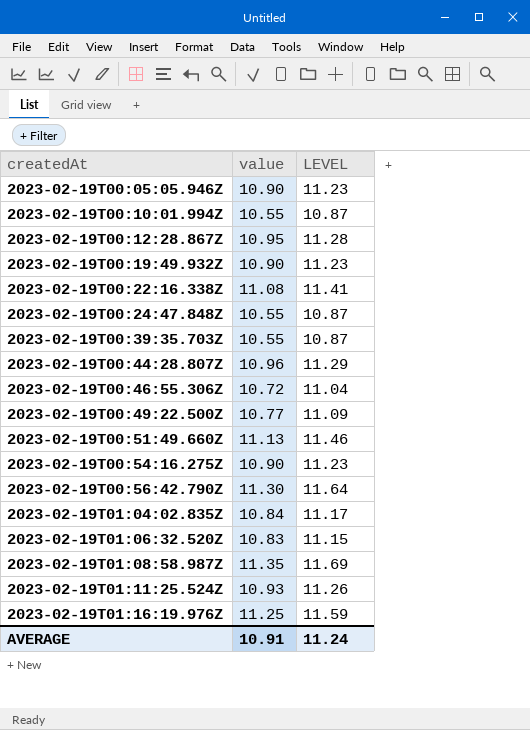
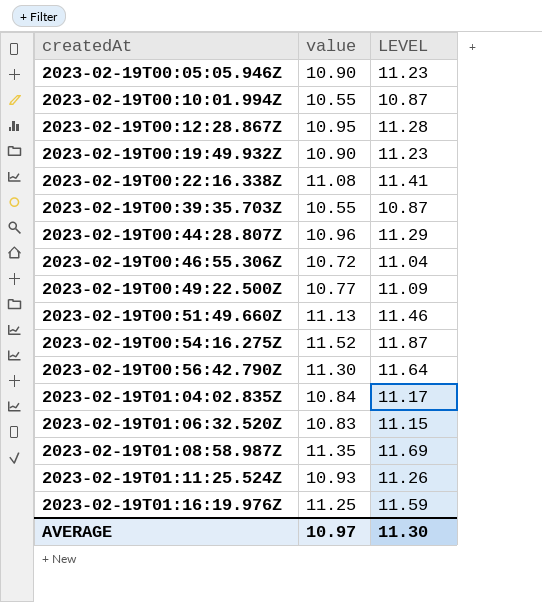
row 2023-02-19T00:24:47.848Z: 10.55 | 10.87 -> none
2023-02-19T00:54:16.275Z | value: 10.90 -> 11.52
2023-02-19T00:54:16.275Z | LEVEL: 11.23 -> 11.87
AVERAGE | value: 10.91 -> 10.97
AVERAGE | LEVEL: 11.24 -> 11.30

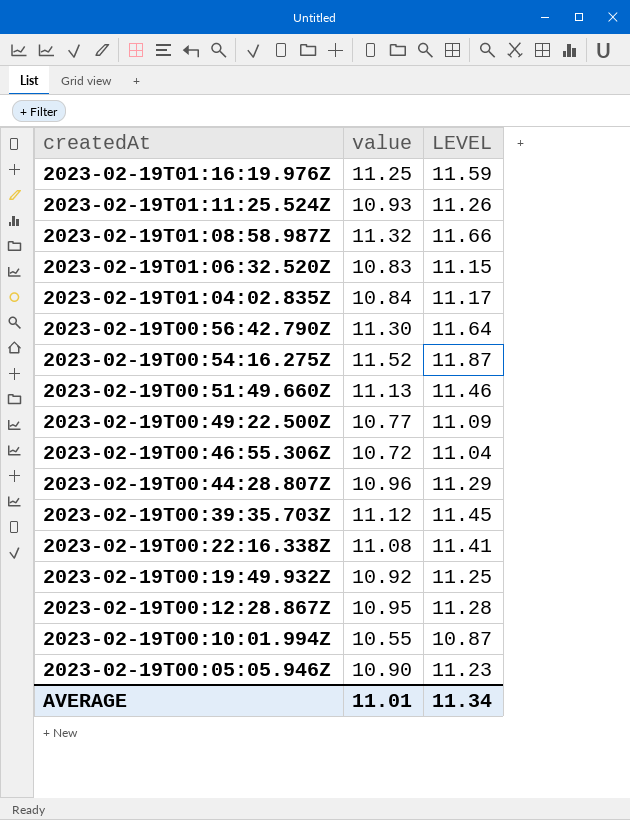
row order: createdAt ascending -> createdAt descending
2023-02-19T01:08:58.987Z | value: 11.35 -> 11.32
2023-02-19T01:08:58.987Z | LEVEL: 11.69 -> 11.66
2023-02-19T00:39:35.703Z | value: 10.55 -> 11.12
2023-02-19T00:39:35.703Z | LEVEL: 10.87 -> 11.45
2023-02-19T00:19:49.932Z | value: 10.90 -> 10.92
2023-02-19T00:19:49.932Z | LEVEL: 11.23 -> 11.25
AVERAGE | value: 10.97 -> 11.01
AVERAGE | LEVEL: 11.30 -> 11.34

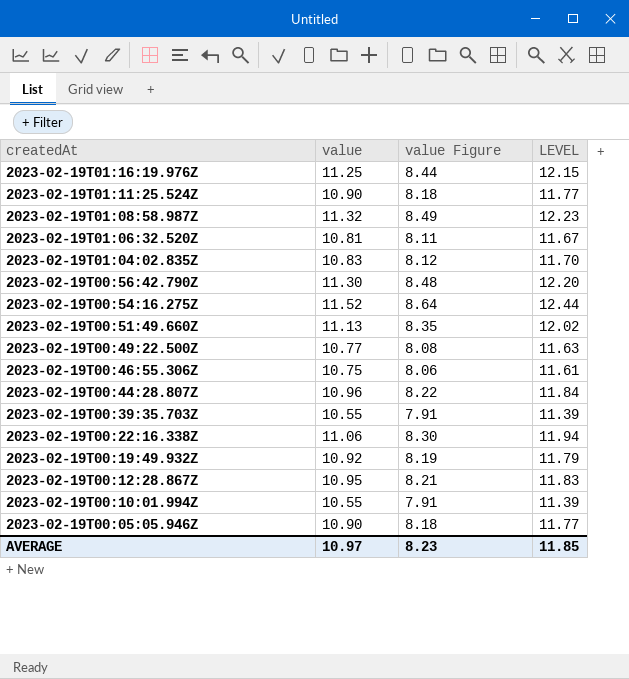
column value Figure | formula: none -> [value] * 0.75
column LEVEL | formula: [value] * 1.03 -> [value] * 1.08
2023-02-19T01:11:25.524Z | value: 10.93 -> 10.90
2023-02-19T01:06:32.520Z | value: 10.83 -> 10.81
2023-02-19T01:04:02.835Z | value: 10.84 -> 10.83
2023-02-19T00:46:55.306Z | value: 10.72 -> 10.75
2023-02-19T00:39:35.703Z | value: 11.12 -> 10.55
2023-02-19T00:22:16.338Z | value: 11.08 -> 11.06
AVERAGE | value: 11.01 -> 10.97
AVERAGE | LEVEL: 11.34 -> 11.85

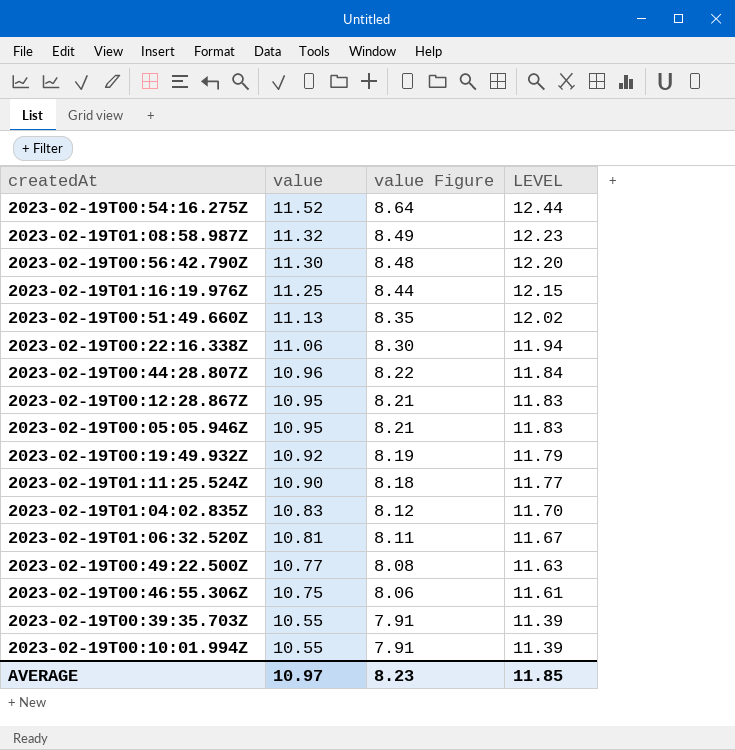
row order: createdAt descending -> value descending
2023-02-19T00:05:05.946Z | value: 10.90 -> 10.95
2023-02-19T00:05:05.946Z | value Figure: 8.18 -> 8.21
2023-02-19T00:05:05.946Z | LEVEL: 11.77 -> 11.83

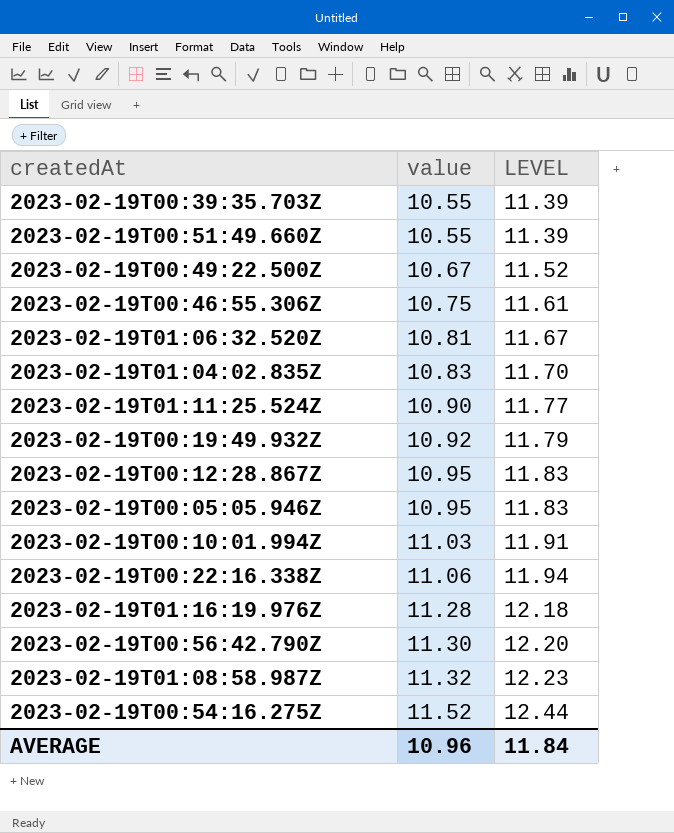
row order: value descending -> value ascending
column value Figure | formula: [value] * 0.75 -> none
row 2023-02-19T00:44:28.807Z: 10.96 | 8.22 | 11.84 -> none
2023-02-19T00:51:49.660Z | value: 11.13 -> 10.55
2023-02-19T00:51:49.660Z | LEVEL: 12.02 -> 11.39
2023-02-19T00:49:22.500Z | value: 10.77 -> 10.67
2023-02-19T00:49:22.500Z | LEVEL: 11.63 -> 11.52
2023-02-19T00:10:01.994Z | value: 10.55 -> 11.03
2023-02-19T00:10:01.994Z | LEVEL: 11.39 -> 11.91
2023-02-19T01:16:19.976Z | value: 11.25 -> 11.28
2023-02-19T01:16:19.976Z | LEVEL: 12.15 -> 12.18
AVERAGE | value: 10.97 -> 10.96
AVERAGE | LEVEL: 11.85 -> 11.84

